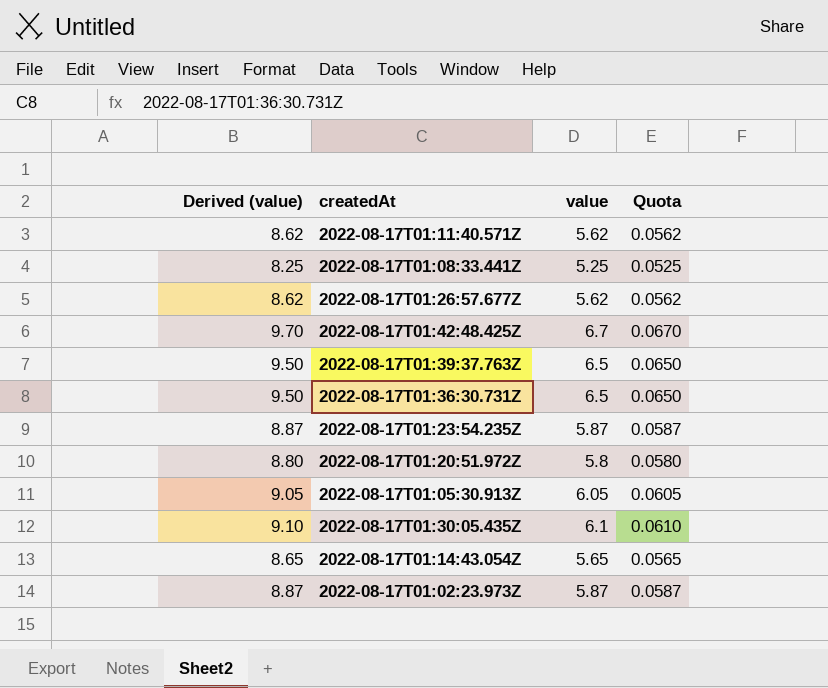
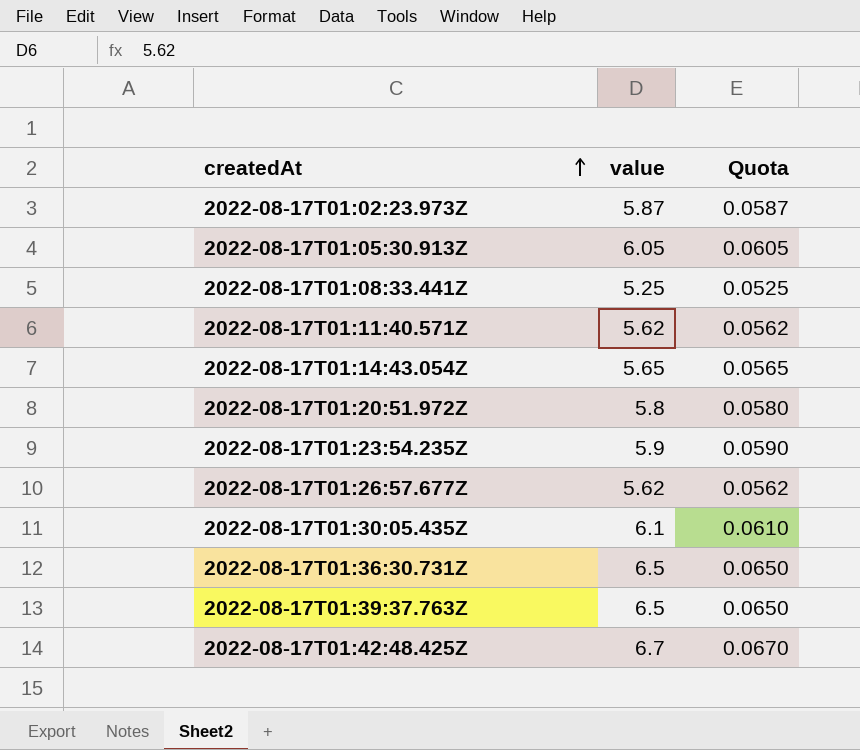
row order: none -> createdAt ascending
column Derived (value) | formula: [value] + 3 -> none
2022-08-17T01:23:54.235Z | value: 5.87 -> 5.9
2022-08-17T01:23:54.235Z | Quota: 0.0587 -> 0.0590

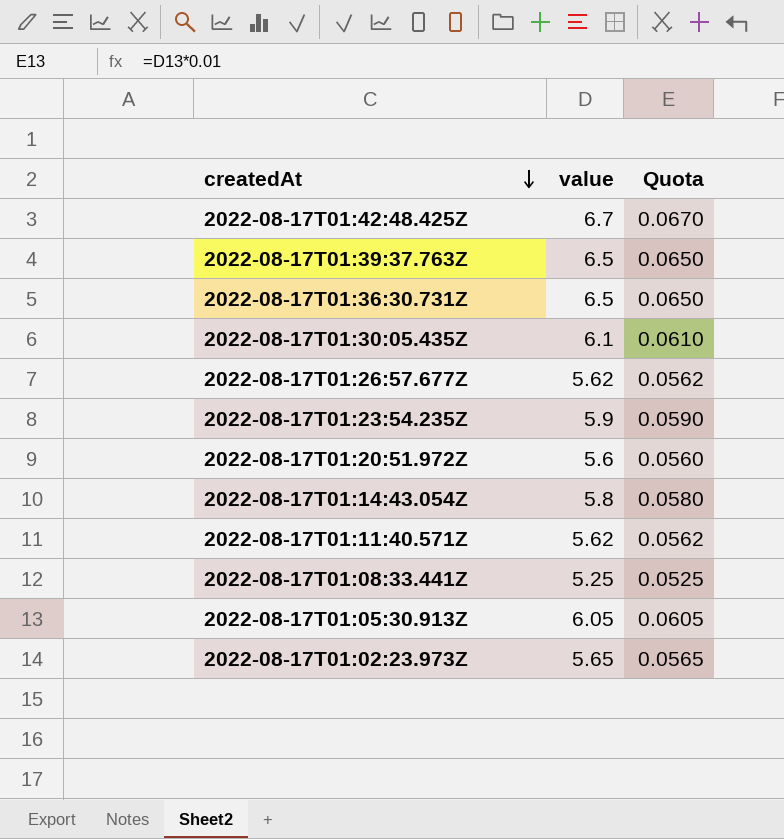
row order: createdAt ascending -> createdAt descending
2022-08-17T01:20:51.972Z | value: 5.8 -> 5.6
2022-08-17T01:20:51.972Z | Quota: 0.0580 -> 0.0560
2022-08-17T01:14:43.054Z | value: 5.65 -> 5.8
2022-08-17T01:14:43.054Z | Quota: 0.0565 -> 0.0580
2022-08-17T01:02:23.973Z | value: 5.87 -> 5.65
2022-08-17T01:02:23.973Z | Quota: 0.0587 -> 0.0565

